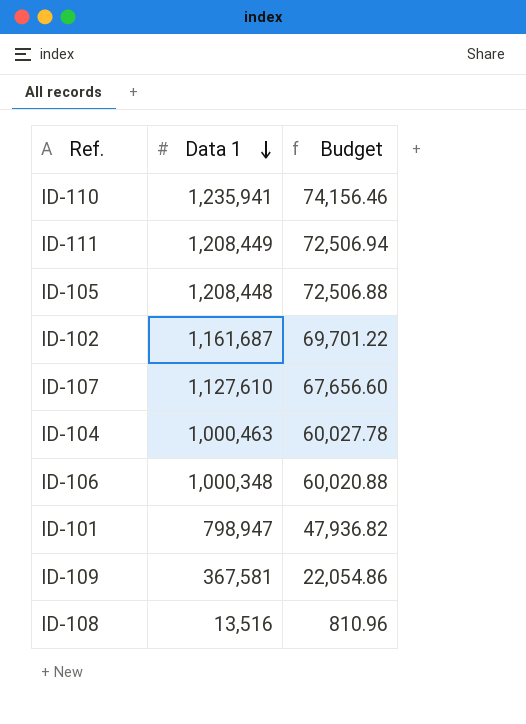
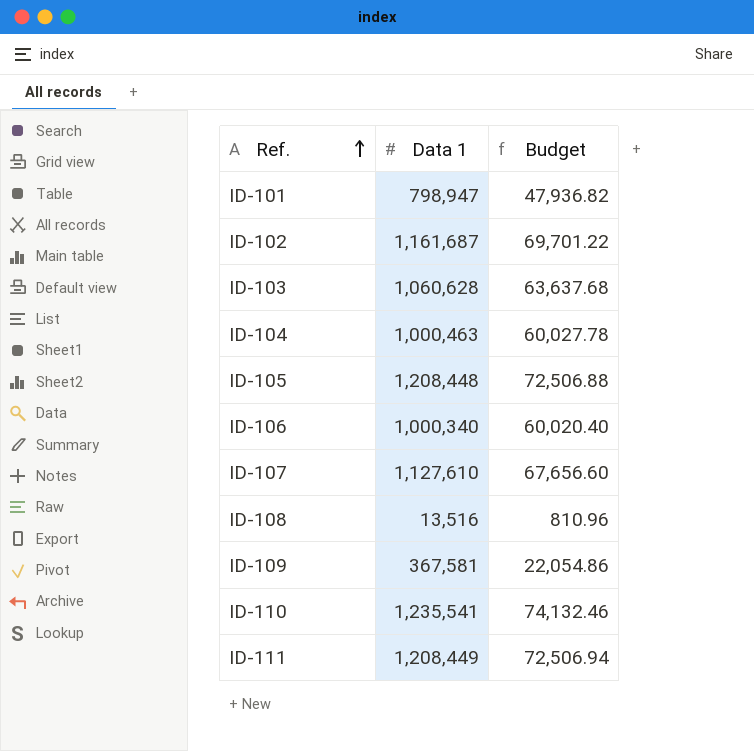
row order: Data 1 descending -> Ref. ascending
row ID-103: none -> 1,060,628 | 63,637.68
ID-106 | Data 1: 1,000,348 -> 1,000,340
ID-106 | Budget: 60,020.88 -> 60,020.40
ID-110 | Data 1: 1,235,941 -> 1,235,541
ID-110 | Budget: 74,156.46 -> 74,132.46

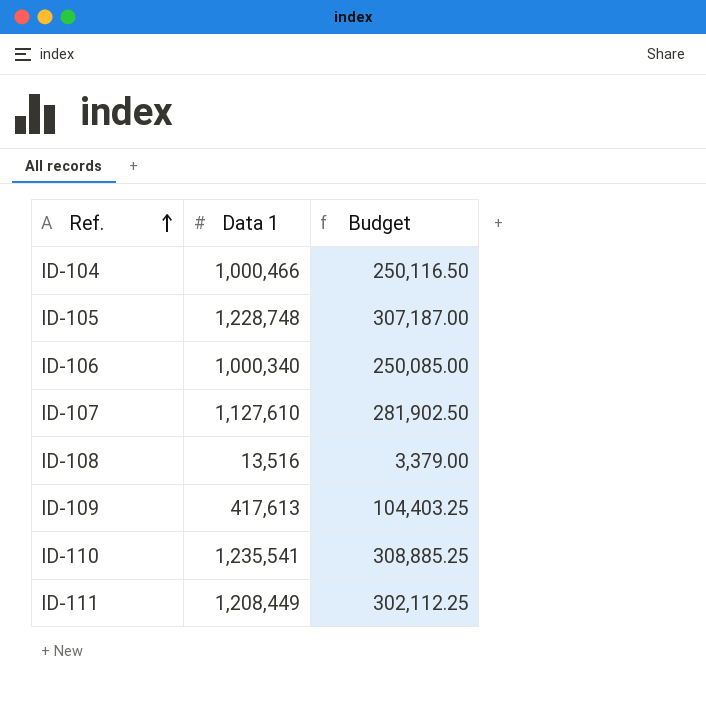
column Budget | formula: [Data 1] * 0.06 -> [Data 1] * 0.25
row ID-101: 798,947 | 47,936.82 -> none
row ID-102: 1,161,687 | 69,701.22 -> none
row ID-103: 1,060,628 | 63,637.68 -> none
ID-104 | Data 1: 1,000,463 -> 1,000,466
ID-105 | Data 1: 1,208,448 -> 1,228,748
ID-109 | Data 1: 367,581 -> 417,613

